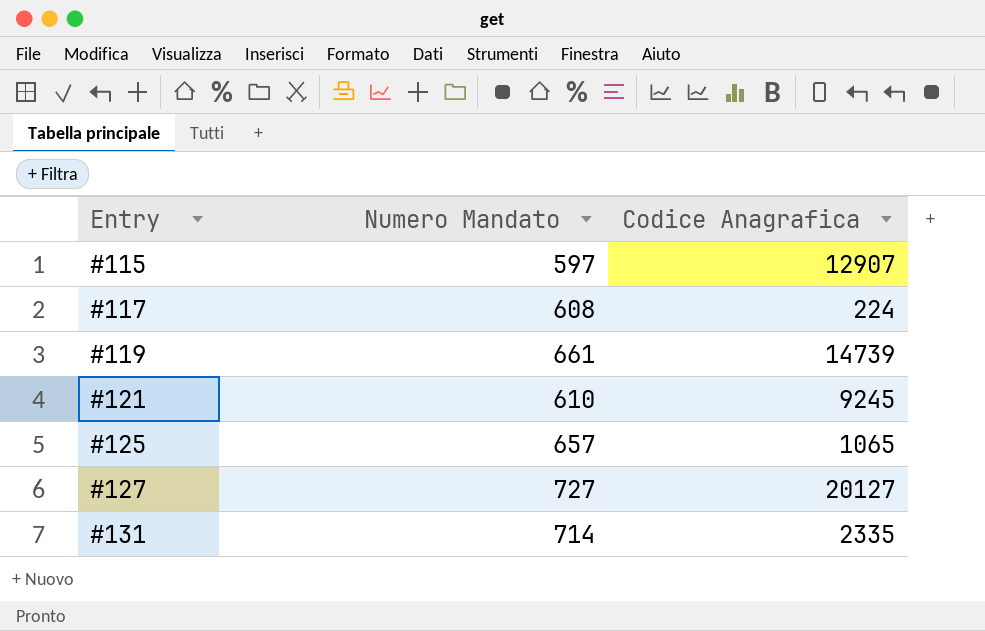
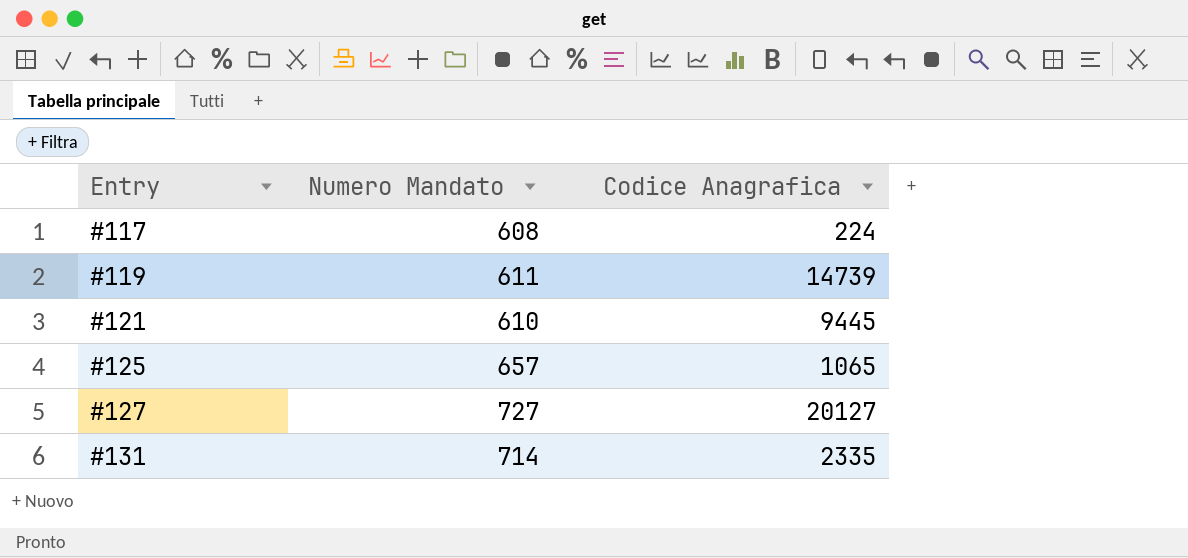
row #115: 597 | 12907 -> none
#119 | Numero Mandato: 661 -> 611
#121 | Codice Anagrafica: 9245 -> 9445

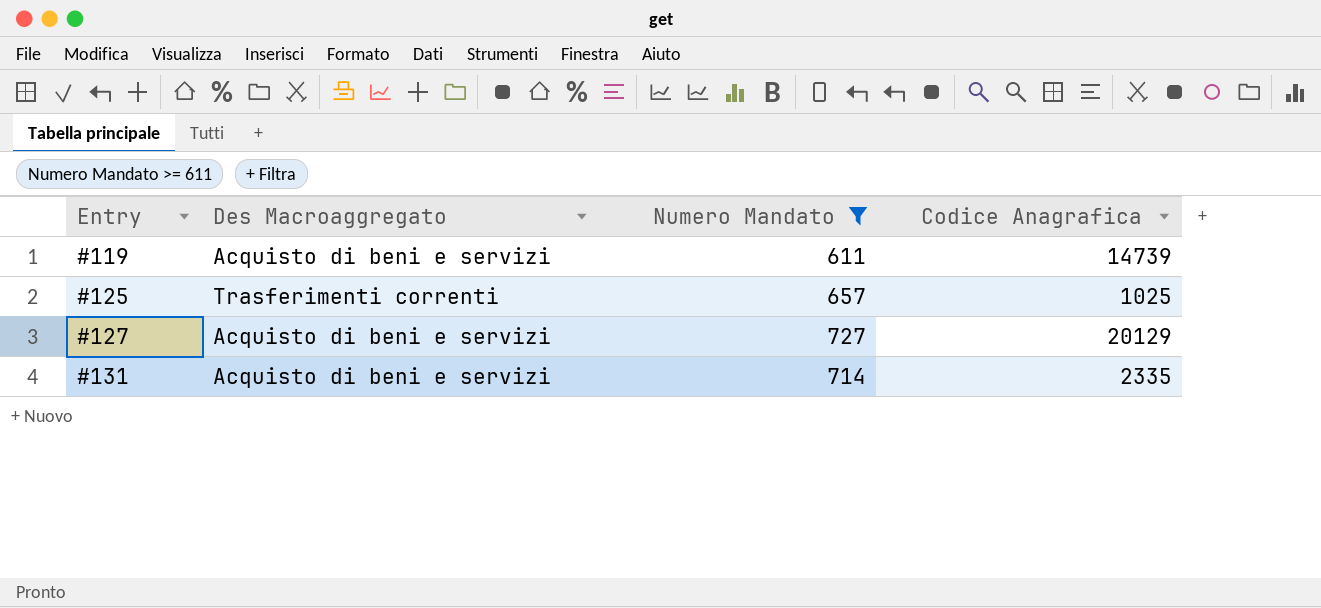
filter: none -> Numero Mandato >= 611
column Des Macroaggregato | position: none -> 2
#125 | Codice Anagrafica: 1065 -> 1025
#127 | Codice Anagrafica: 20127 -> 20129

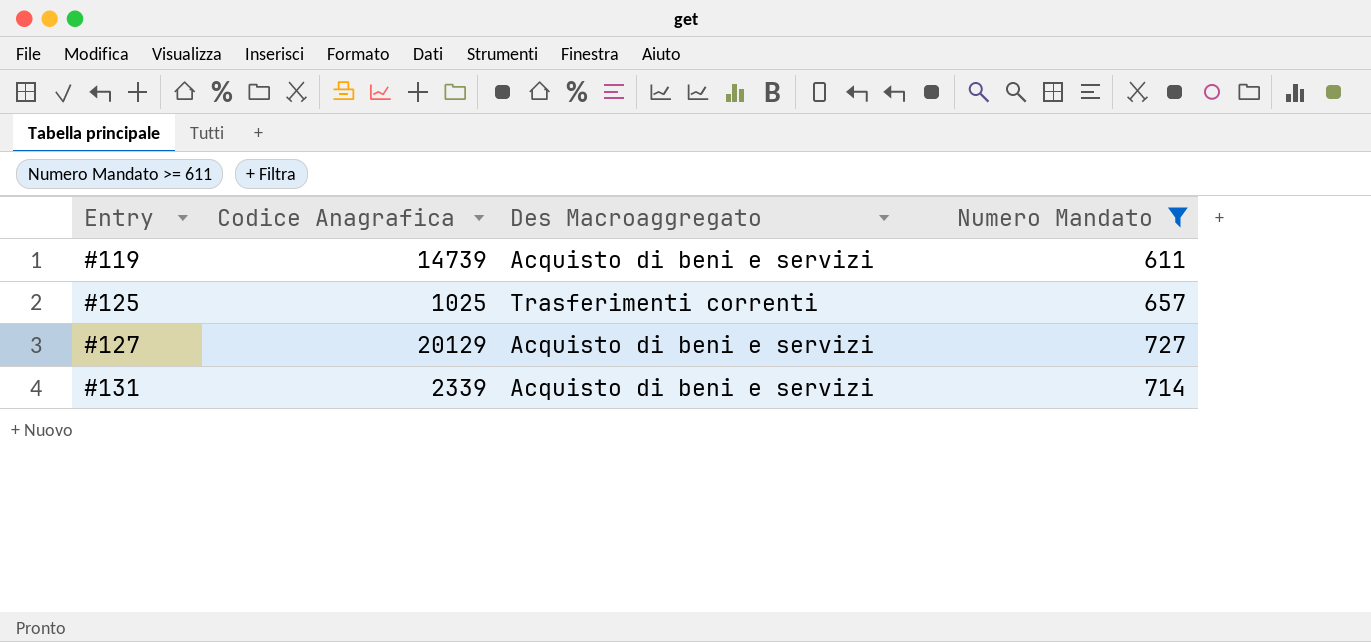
column Codice Anagrafica | position: 4 -> 2
#131 | Codice Anagrafica: 2335 -> 2339

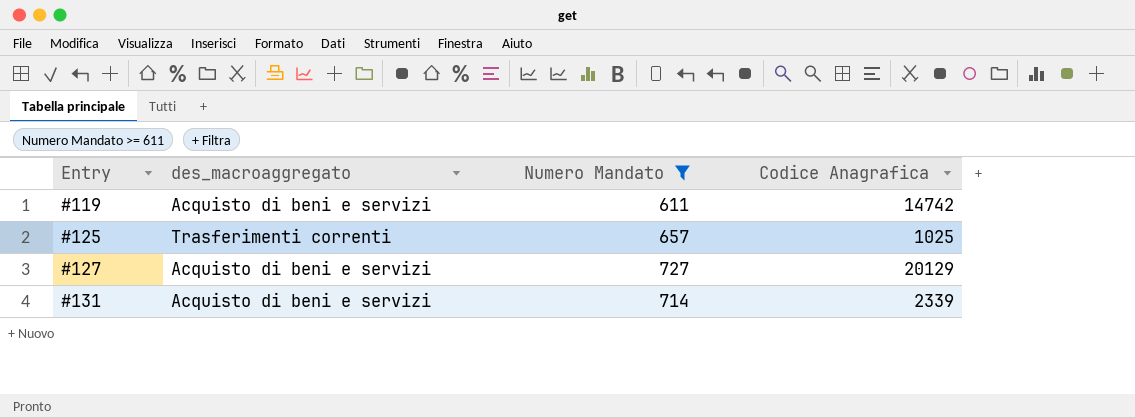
column name: Des Macroaggregato -> des_macroaggregato
column Codice Anagrafica | position: 2 -> 4
#119 | Codice Anagrafica: 14739 -> 14742

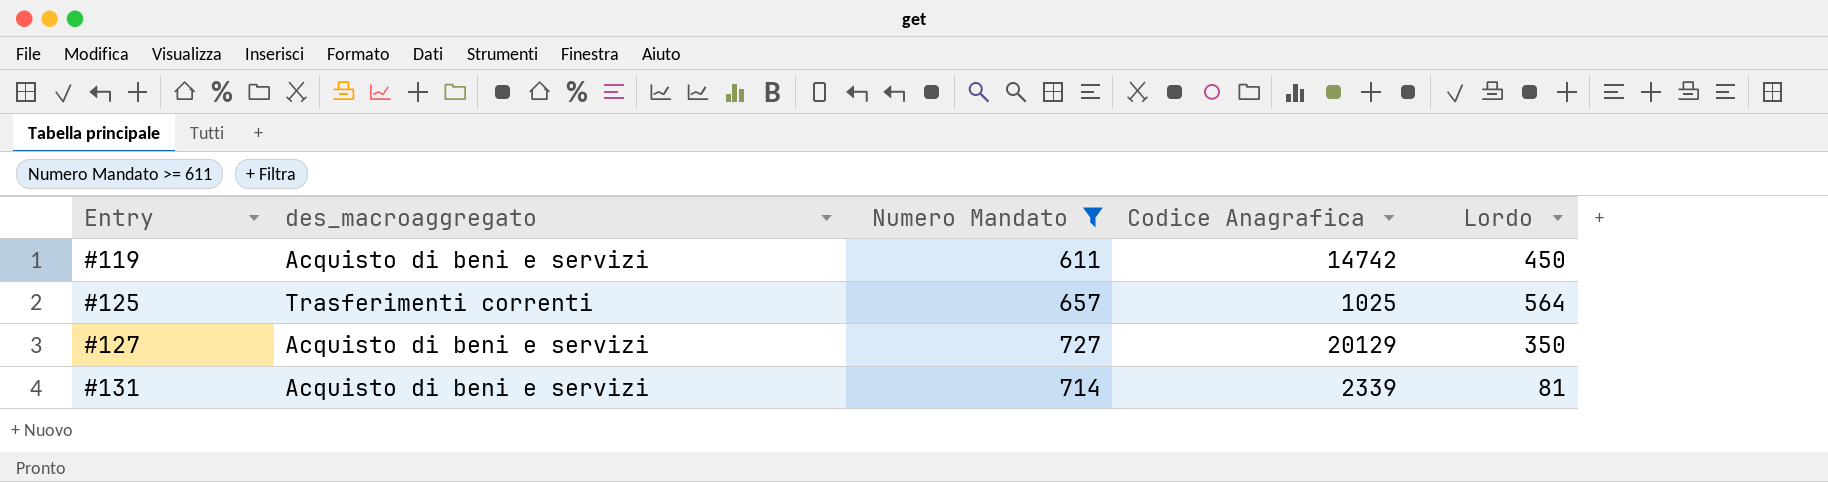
column Lordo | position: none -> 5

